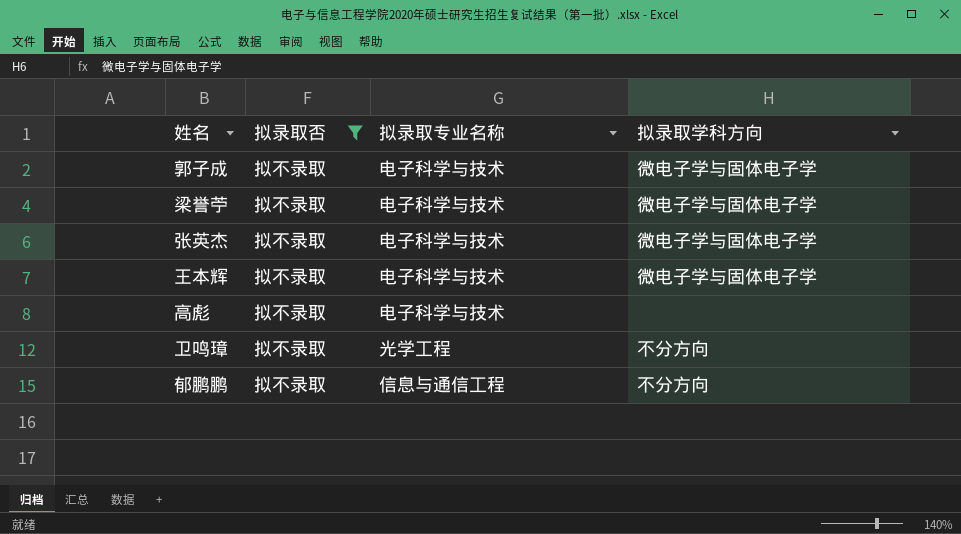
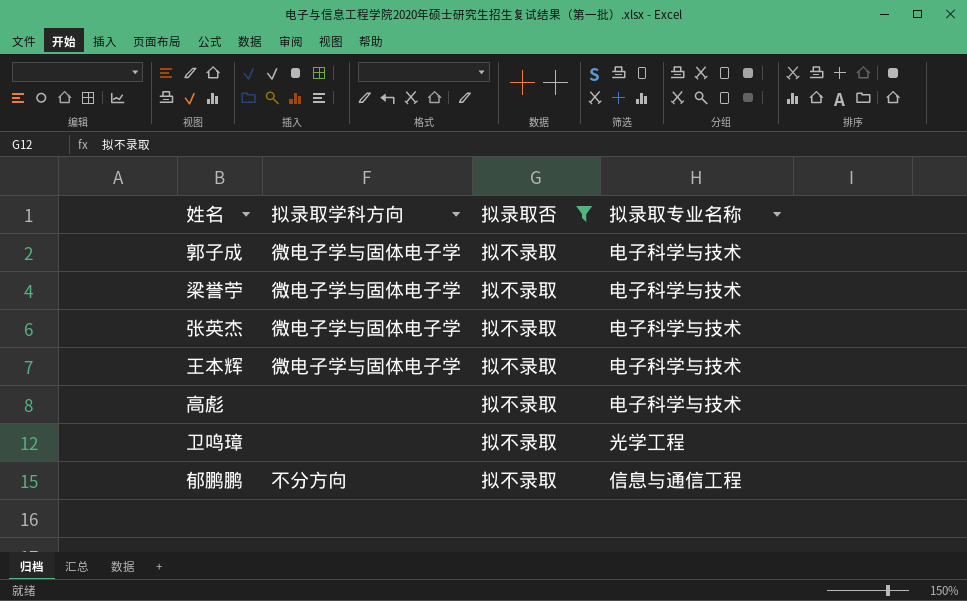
column 拟录取学科方向 | position: 4 -> 2
卫鸣璋 | 拟录取学科方向: 不分方向 -> none

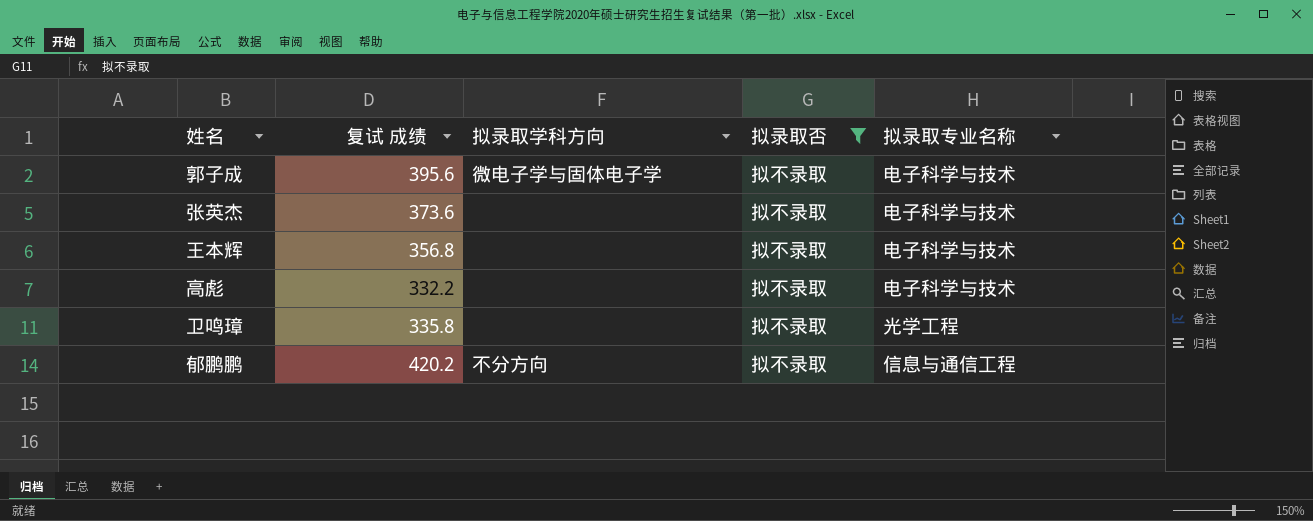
column 复试 成绩 | position: none -> 2
row 梁誉苧: 微电子学与固体电子学 | 拟不录取 | 电子科学与技术 -> none
张英杰 | 拟录取学科方向: 微电子学与固体电子学 -> none
王本辉 | 拟录取学科方向: 微电子学与固体电子学 -> none

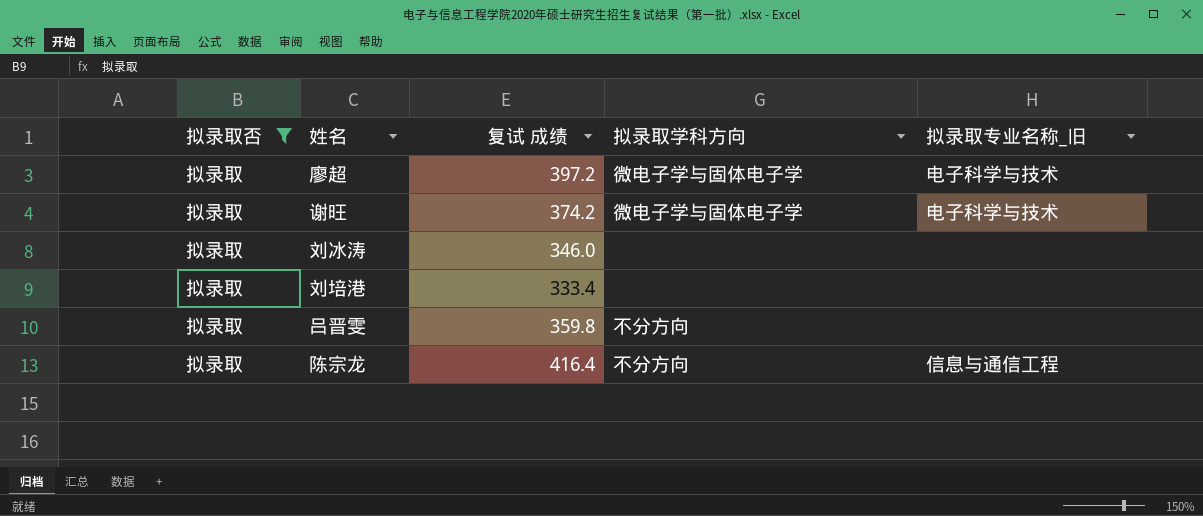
filter: 拟录取否 = 拟不录取 -> 拟录取否 = 拟录取
column 拟录取否 | position: 4 -> 1
column name: 拟录取专业名称 -> 拟录取专业名称_旧

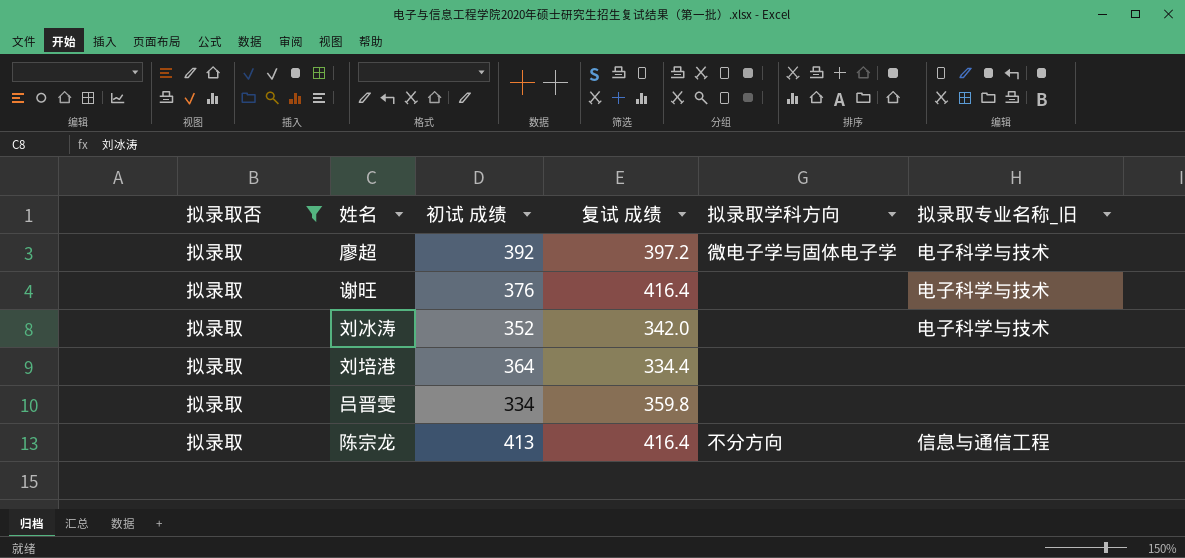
column 初试 成绩 | position: none -> 3
谢旺 | 复试 成绩: 374.2 -> 416.4
谢旺 | 拟录取学科方向: 微电子学与固体电子学 -> none
刘冰涛 | 复试 成绩: 346.0 -> 342.0
刘冰涛 | 拟录取专业名称_旧: none -> 电子科学与技术
刘培港 | 复试 成绩: 333.4 -> 334.4
吕晋雯 | 拟录取学科方向: 不分方向 -> none

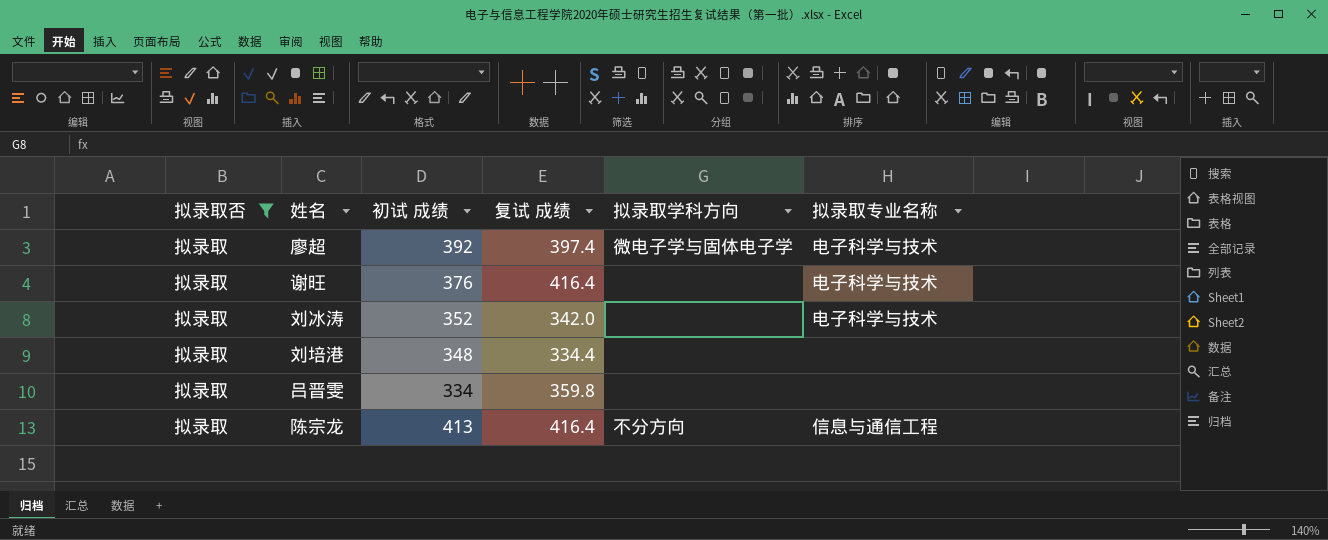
column name: 拟录取专业名称_旧 -> 拟录取专业名称
廖超 | 复试 成绩: 397.2 -> 397.4
刘培港 | 初试 成绩: 364 -> 348

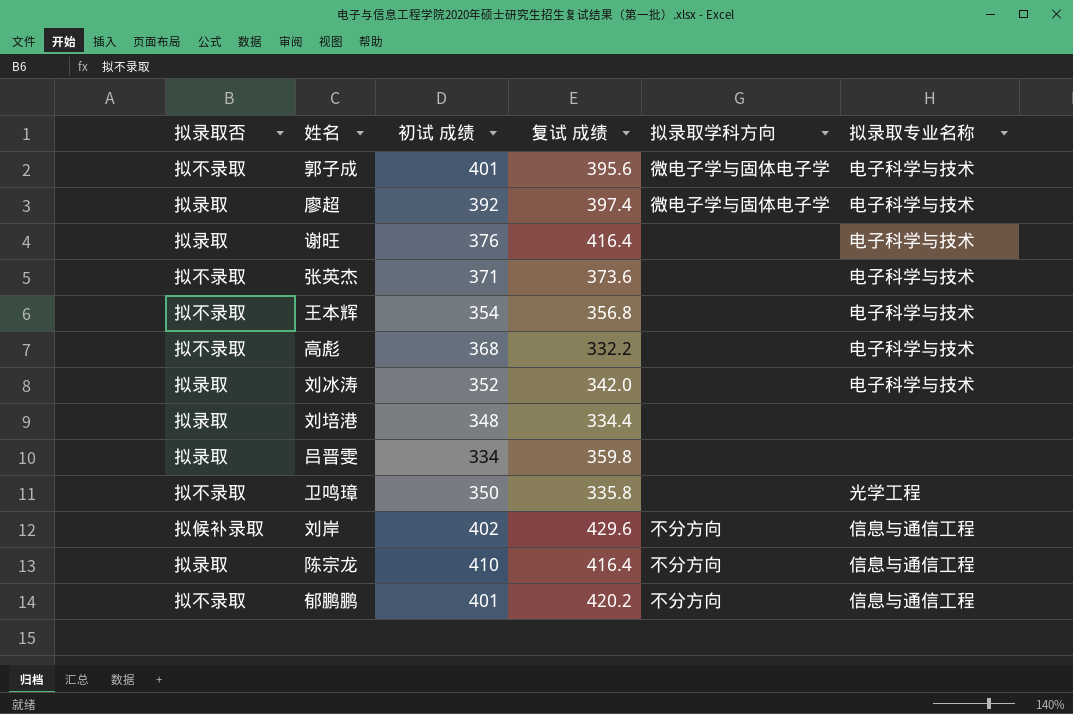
filter: 拟录取否 = 拟录取 -> none
陈宗龙 | 初试 成绩: 413 -> 410

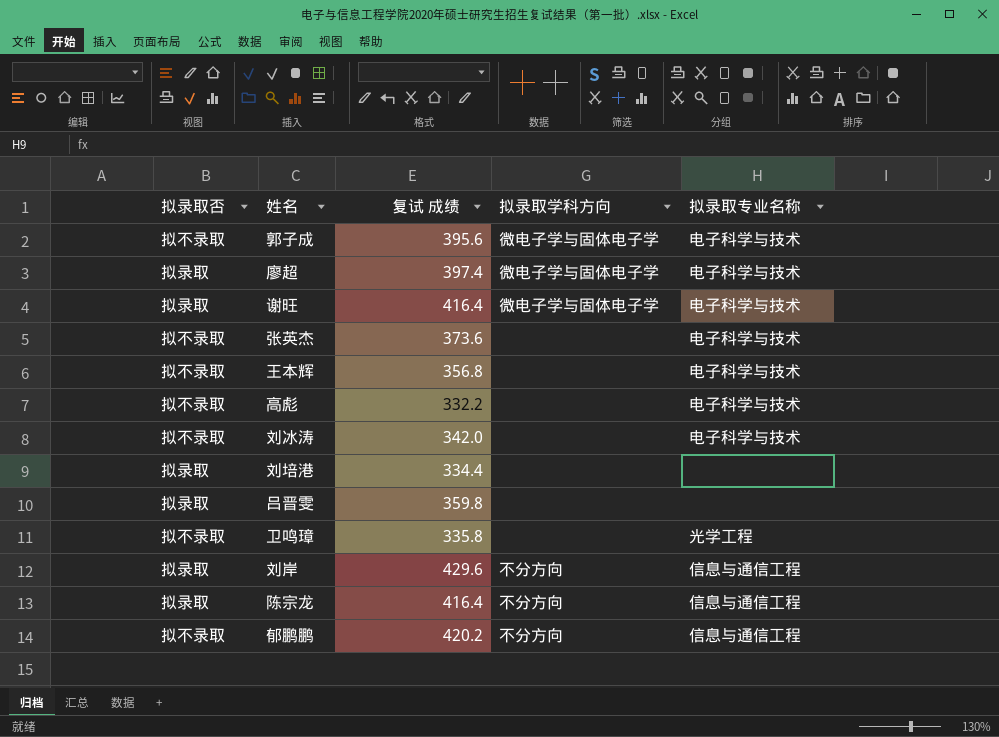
column 初试 成绩 | position: 3 -> none
谢旺 | 拟录取学科方向: none -> 微电子学与固体电子学
刘冰涛 | 拟录取否: 拟录取 -> 拟不录取
刘岸 | 拟录取否: 拟候补录取 -> 拟录取

